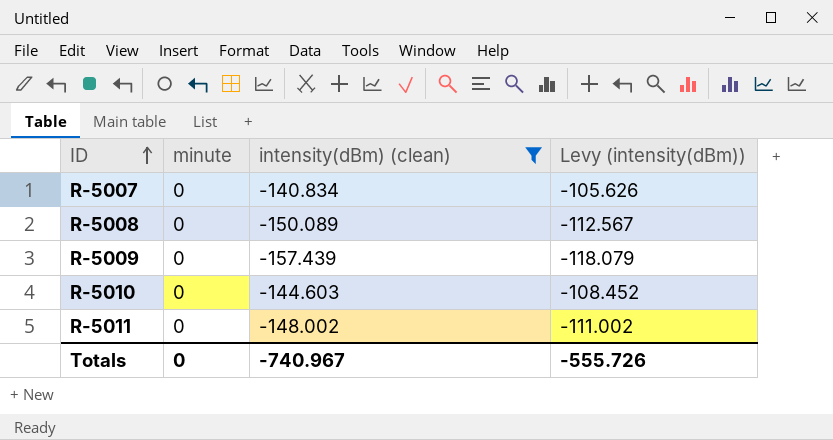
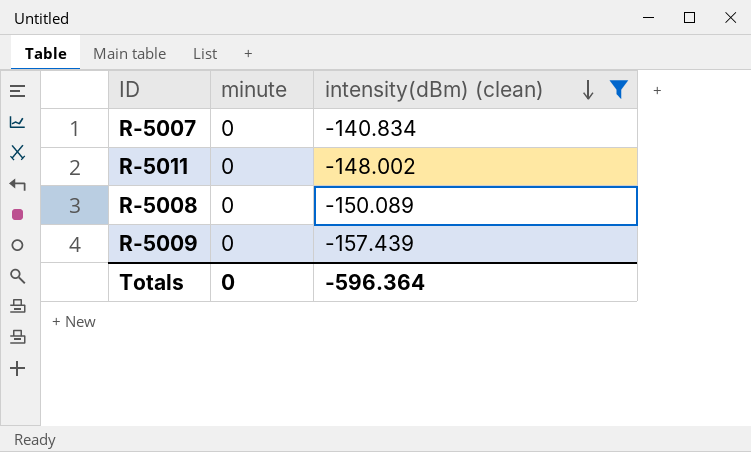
row order: ID ascending -> intensity(dBm) (clean) descending
column Levy (intensity(dBm)) | formula: [intensity(dBm) (clean)] * 0.75 -> none
row R-5010: 0 | -144.603 | -108.452 -> none
Totals | intensity(dBm) (clean): -740.967 -> -596.364

